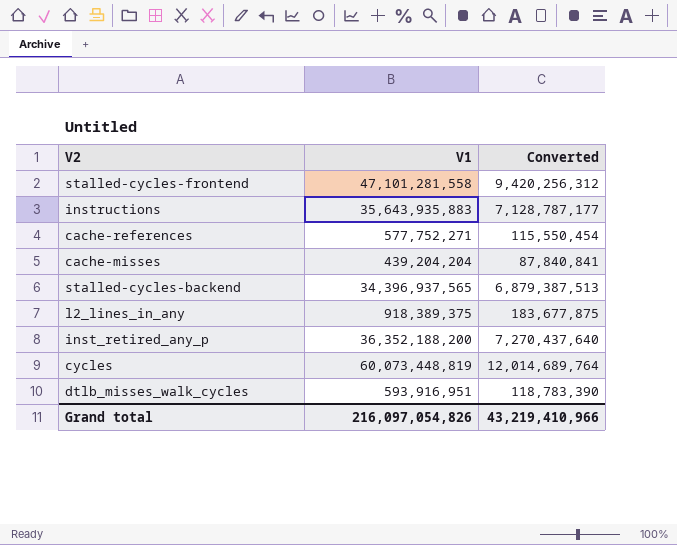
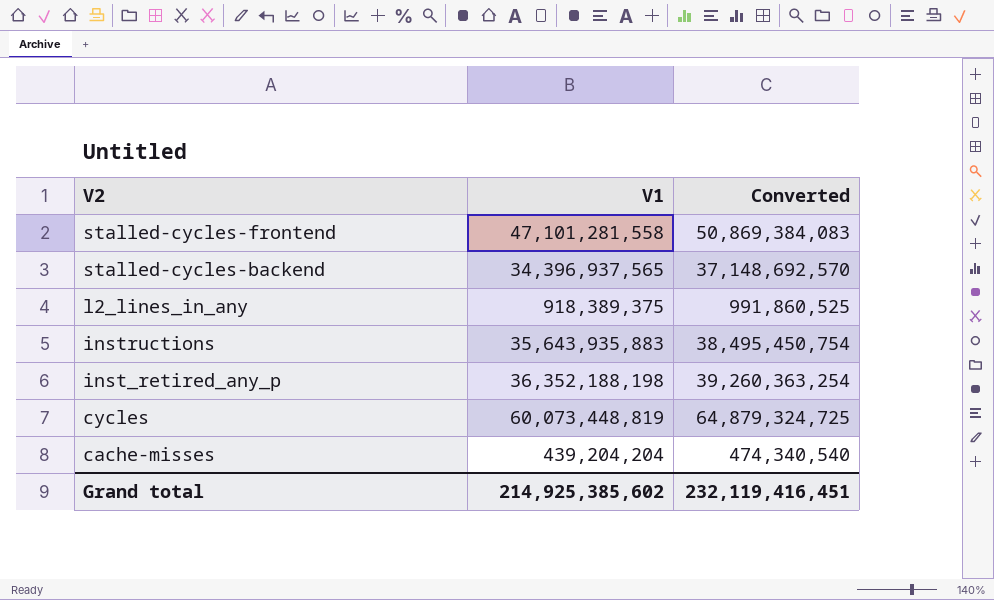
row order: none -> V2 descending
column Converted | formula: [V1] * 0.2 -> [V1] * 1.08
row cache-references: 577,752,271 | 115,550,454 -> none
row dtlb_misses_walk_cycles: 593,916,951 | 118,783,390 -> none
inst_retired_any_p | V1: 36,352,188,200 -> 36,352,188,198
Grand total | V1: 216,097,054,826 -> 214,925,385,602
Grand total | Converted: 43,219,410,966 -> 232,119,416,451

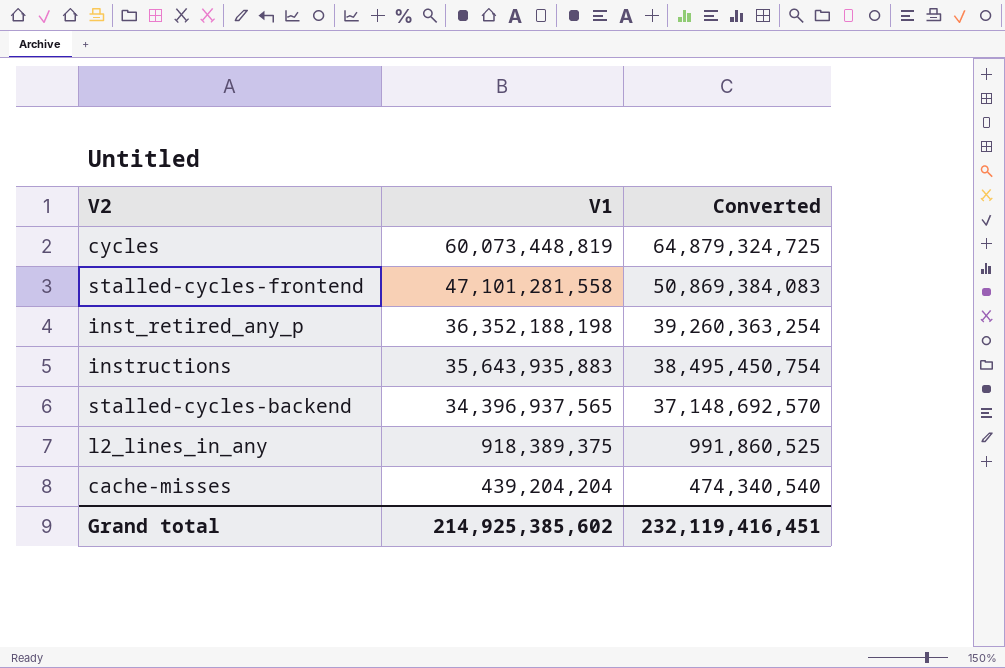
row order: V2 descending -> V1 descending

